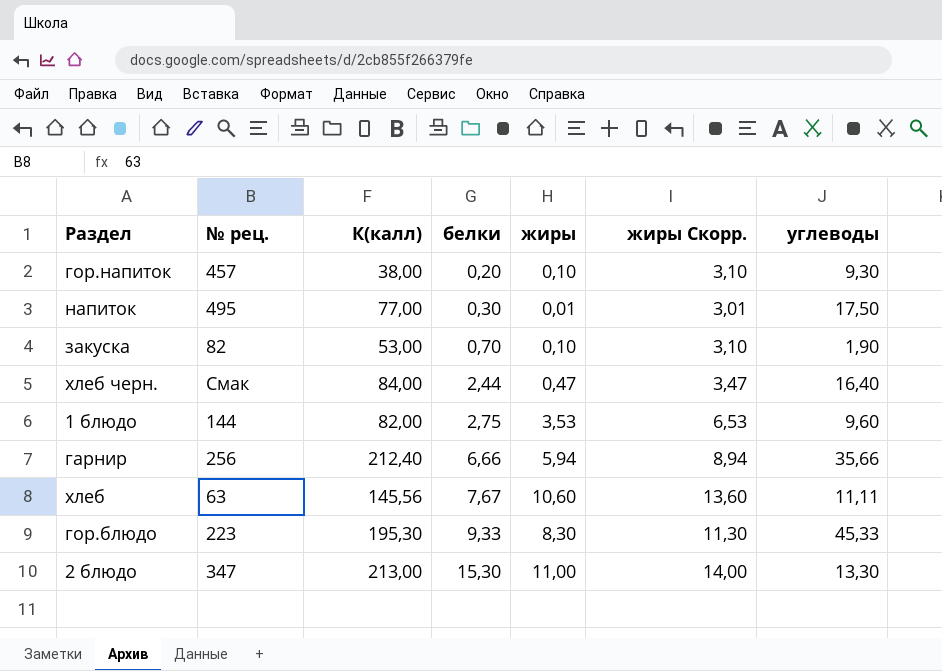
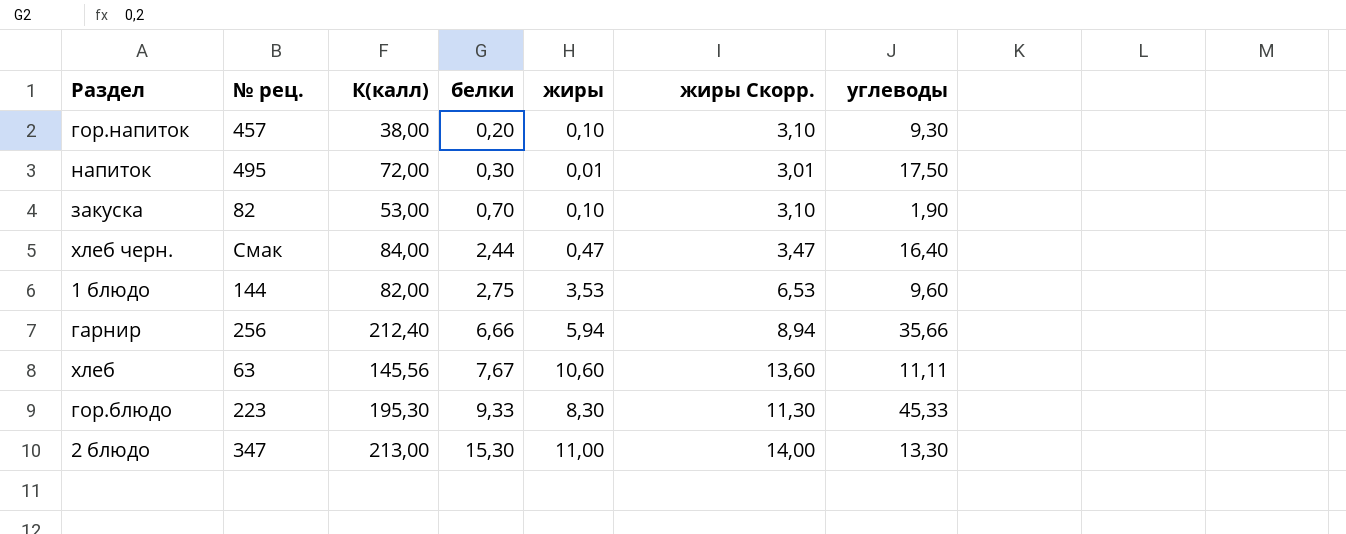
напиток | К(калл): 77,00 -> 72,00

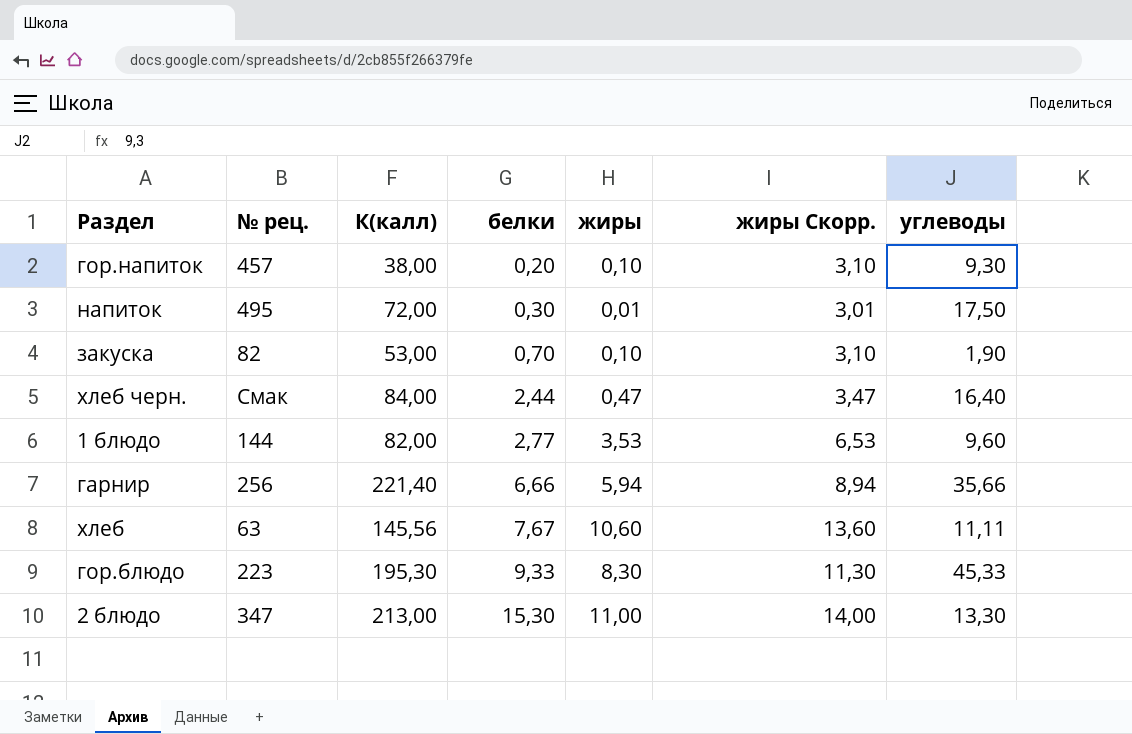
1 блюдо | белки: 2,75 -> 2,77
гарнир | К(калл): 212,40 -> 221,40

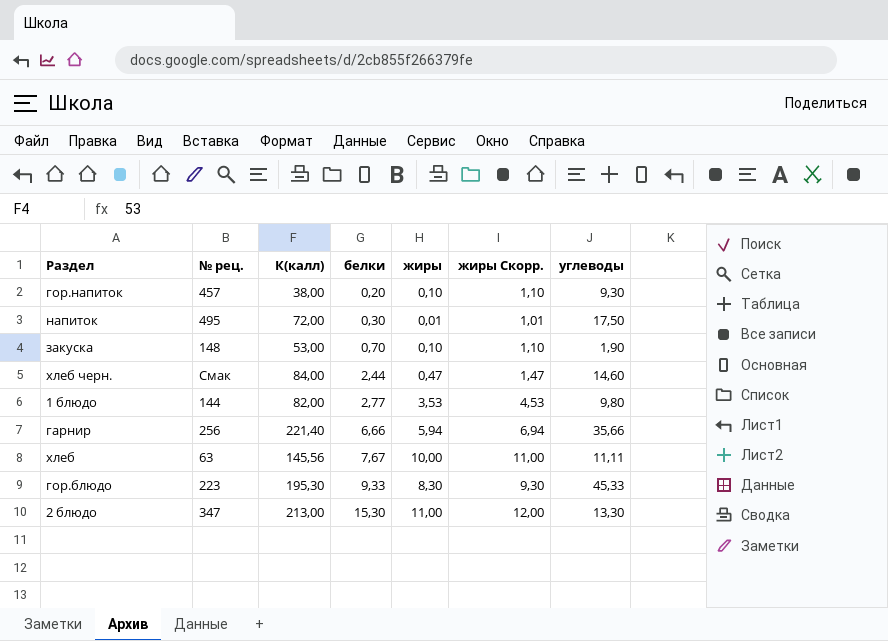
column жиры Скорр. | formula: [жиры] + 3 -> [жиры] + 1
закуска | № рец.: 82 -> 148
хлеб черн. | углеводы: 16,40 -> 14,60
1 блюдо | углеводы: 9,60 -> 9,80
хлеб | жиры: 10,60 -> 10,00

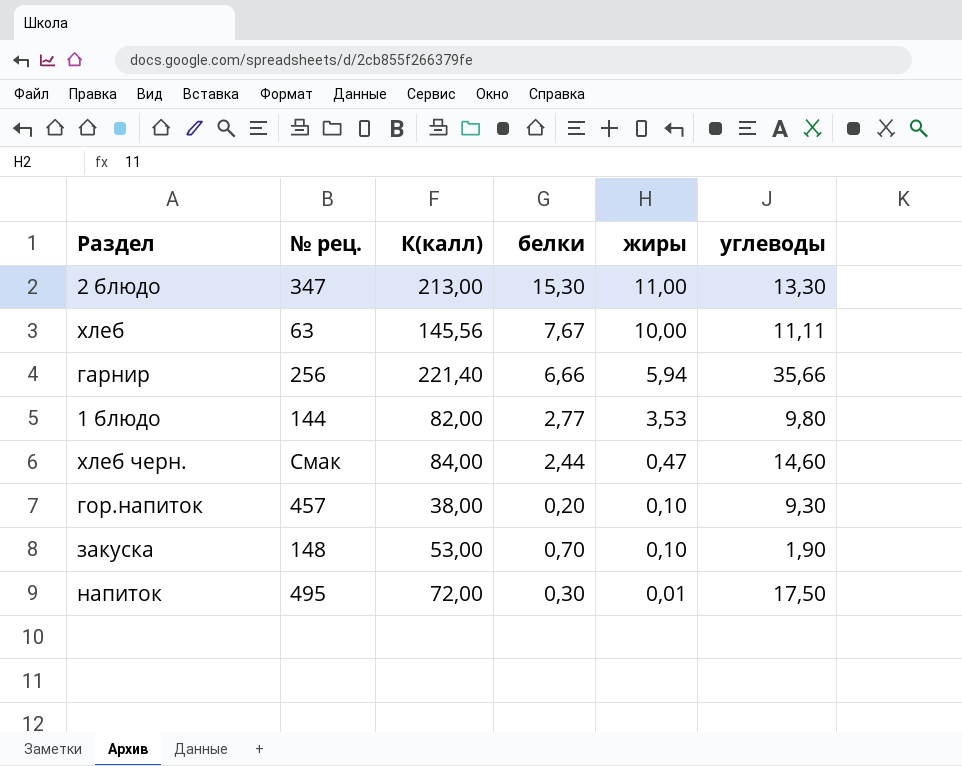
row order: белки ascending -> жиры descending
column жиры Скорр. | formula: [жиры] + 1 -> none
row гор.блюдо: 223 | 195,30 | 9,33 | 8,30 | 9,30 | 45,33 -> none

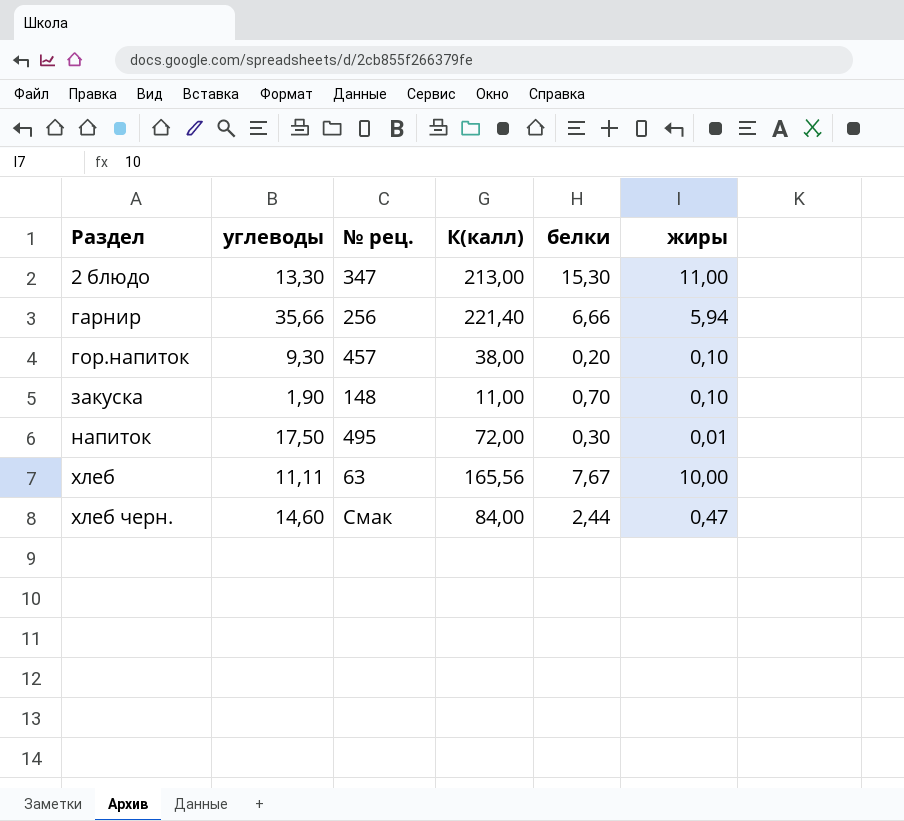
row order: жиры descending -> Раздел ascending
column углеводы | position: 6 -> 2
row 1 блюдо: 144 | 82,00 | 2,77 | 3,53 | 9,80 -> none
закуска | К(калл): 53,00 -> 11,00
хлеб | К(калл): 145,56 -> 165,56

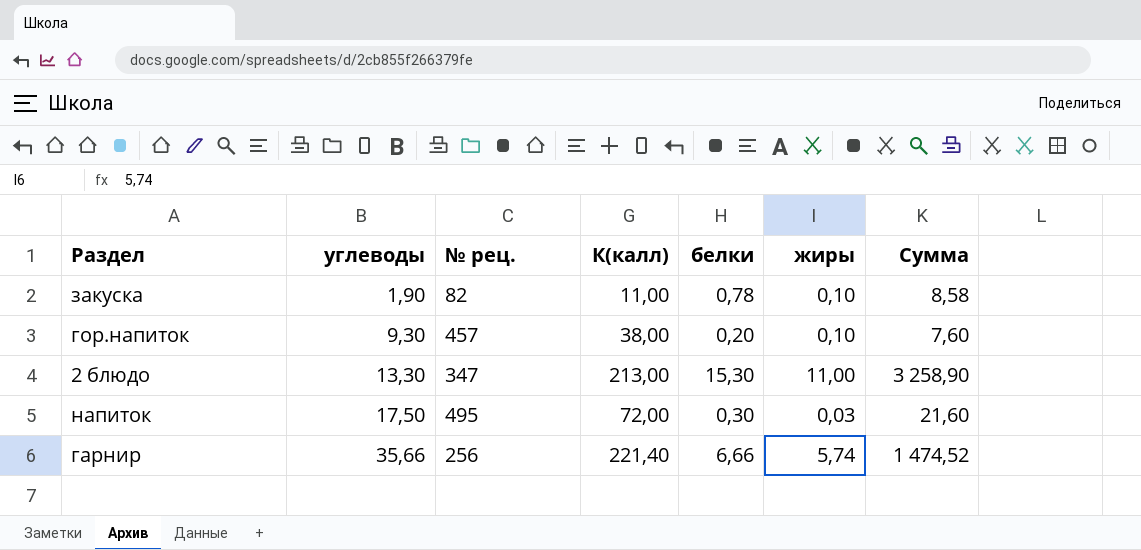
row order: Раздел ascending -> углеводы ascending
column Сумма | formula: none -> [К(калл)] * [белки]
row хлеб: 11,11 | 63 | 165,56 | 7,67 | 10,00 -> none
row хлеб черн.: 14,60 | Смак | 84,00 | 2,44 | 0,47 -> none
закуска | № рец.: 148 -> 82
закуска | белки: 0,70 -> 0,78
напиток | жиры: 0,01 -> 0,03
гарнир | жиры: 5,94 -> 5,74

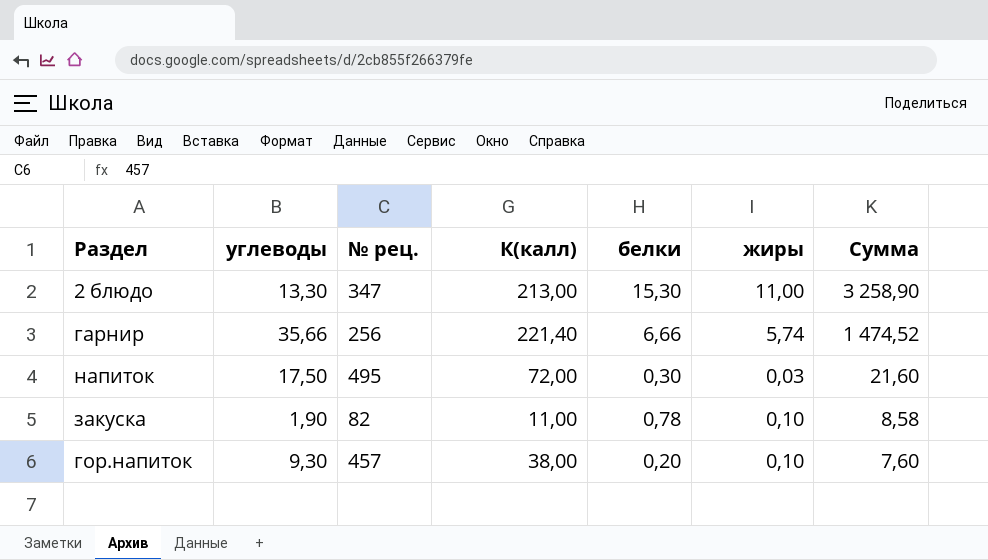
row order: углеводы ascending -> Сумма descending

